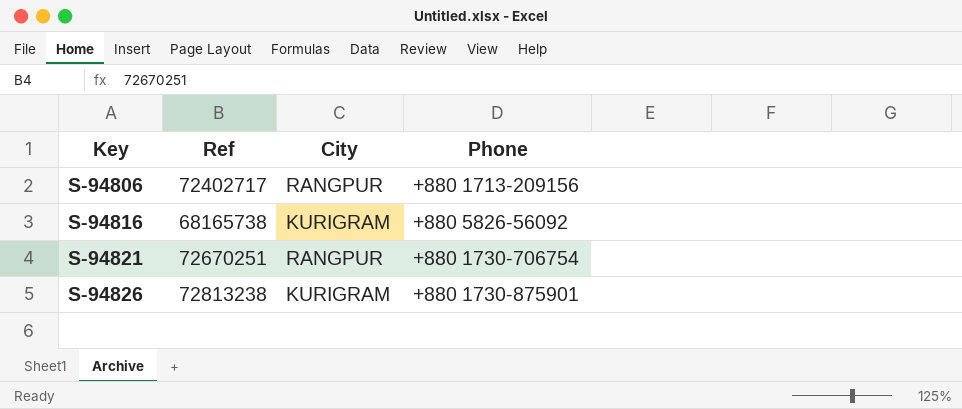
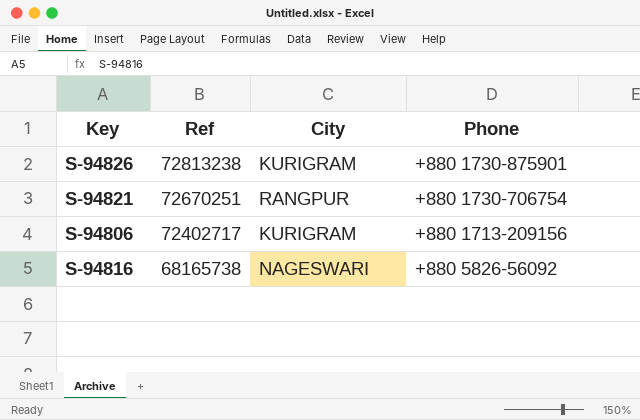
row order: Key ascending -> Ref descending
S-94806 | City: RANGPUR -> KURIGRAM
S-94816 | City: KURIGRAM -> NAGESWARI

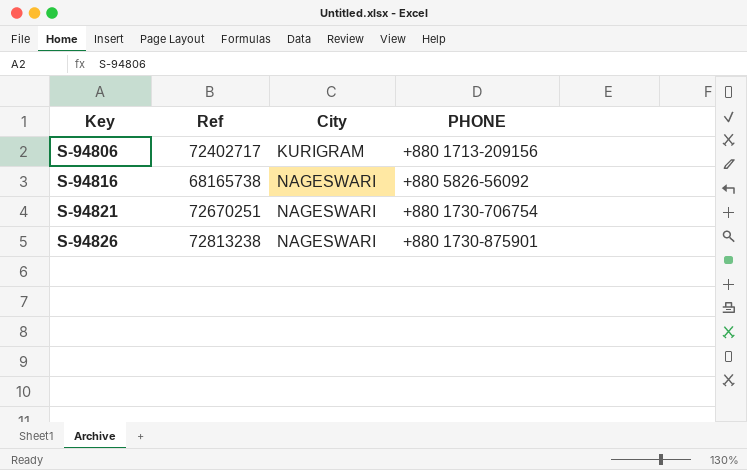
row order: Ref descending -> Key ascending
column name: Phone -> PHONE
S-94821 | City: RANGPUR -> NAGESWARI
S-94826 | City: KURIGRAM -> NAGESWARI

